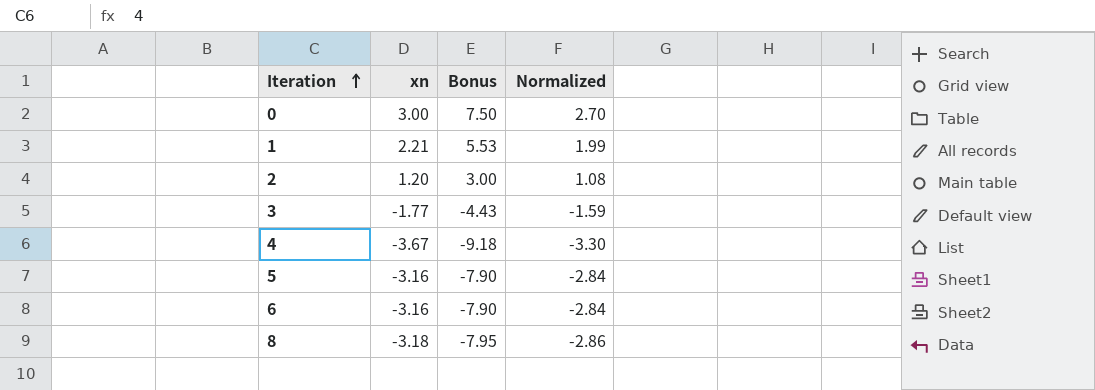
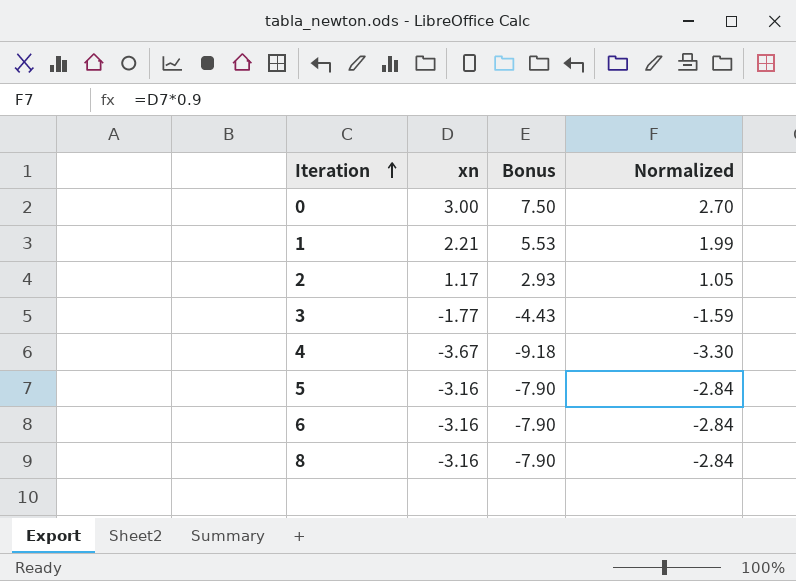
2 | xn: 1.20 -> 1.17
2 | Bonus: 3.00 -> 2.93
2 | Normalized: 1.08 -> 1.05
8 | xn: -3.18 -> -3.16
8 | Bonus: -7.95 -> -7.90
8 | Normalized: -2.86 -> -2.84

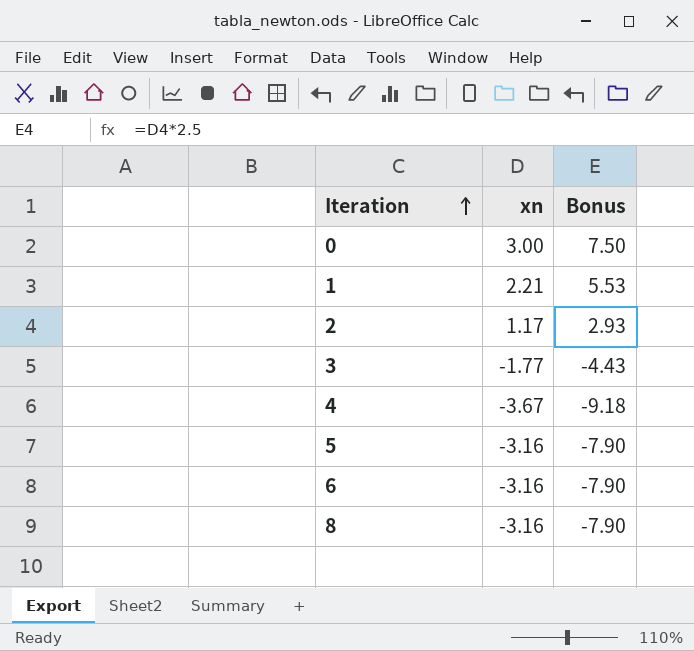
column Normalized | formula: [xn] * 0.9 -> none

